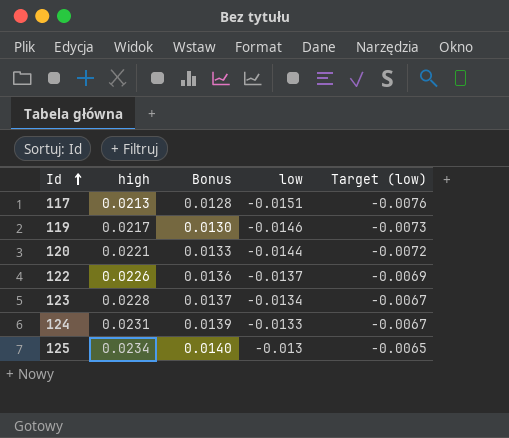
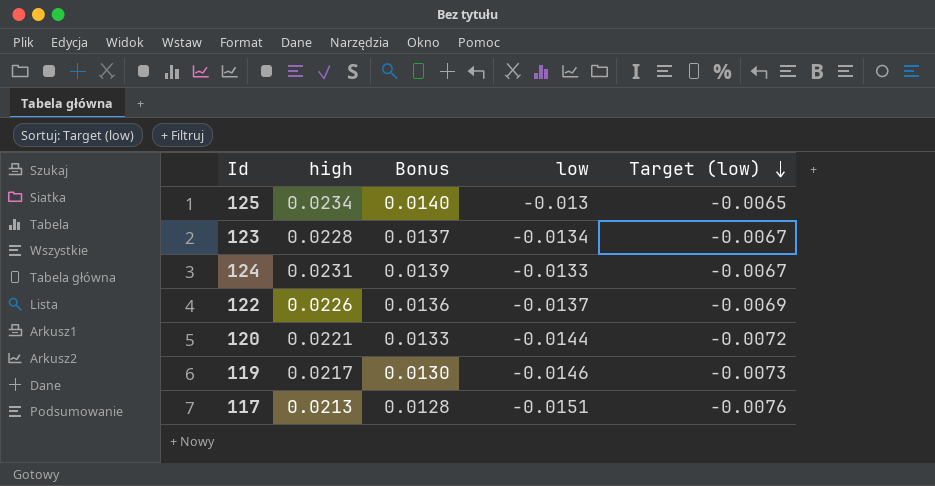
row order: Id ascending -> Target (low) descending

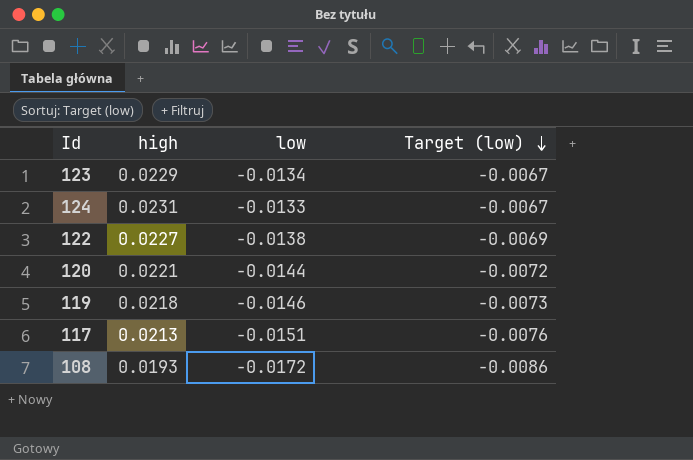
column Bonus | formula: [high] * 0.6 -> none
row 125: 0.0234 | 0.0140 | -0.013 | -0.0065 -> none
123 | high: 0.0228 -> 0.0229
122 | high: 0.0226 -> 0.0227
122 | low: -0.0137 -> -0.0138
119 | high: 0.0217 -> 0.0218
row 108: none -> 0.0193 | -0.0172 | -0.0086

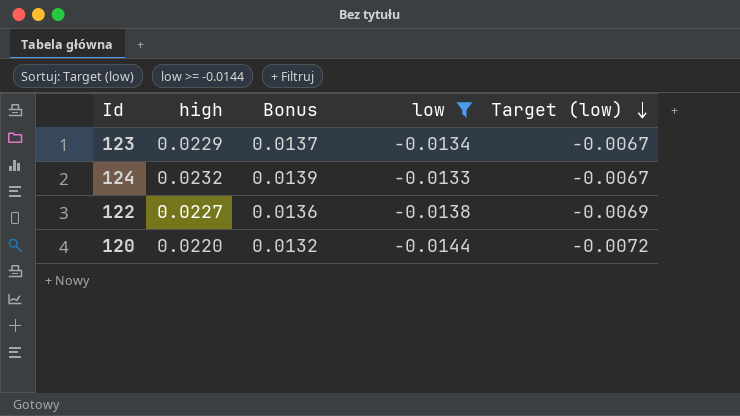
filter: none -> low >= -0.0144
column Bonus | formula: none -> [high] * 0.6
124 | high: 0.0231 -> 0.0232
120 | high: 0.0221 -> 0.0220

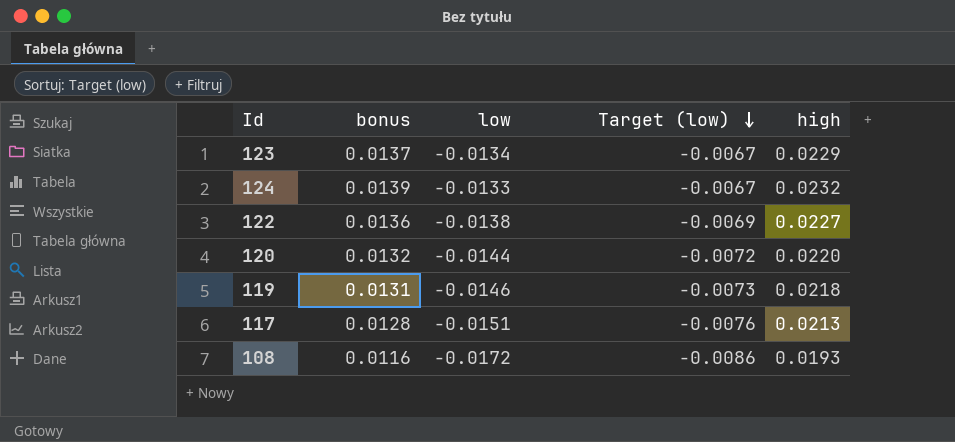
filter: low >= -0.0144 -> none
column name: Bonus -> bonus
column high | position: 2 -> 5

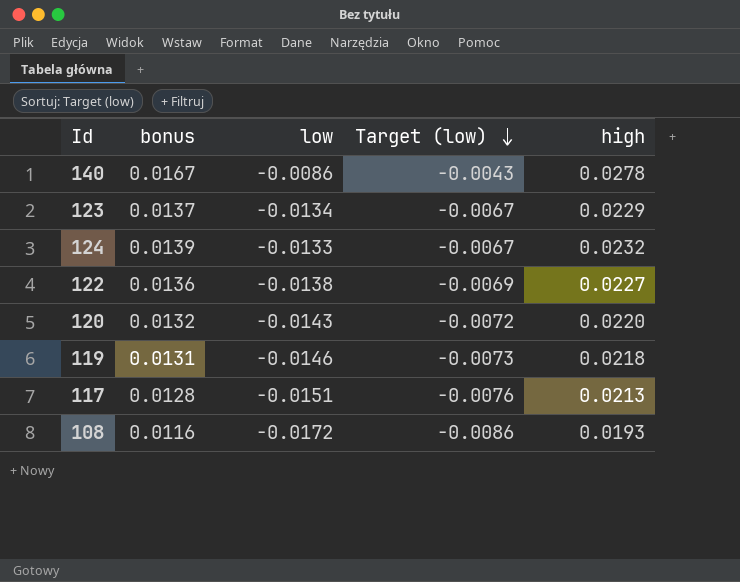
row 140: none -> 0.0167 | -0.0086 | -0.0043 | 0.0278
120 | low: -0.0144 -> -0.0143

